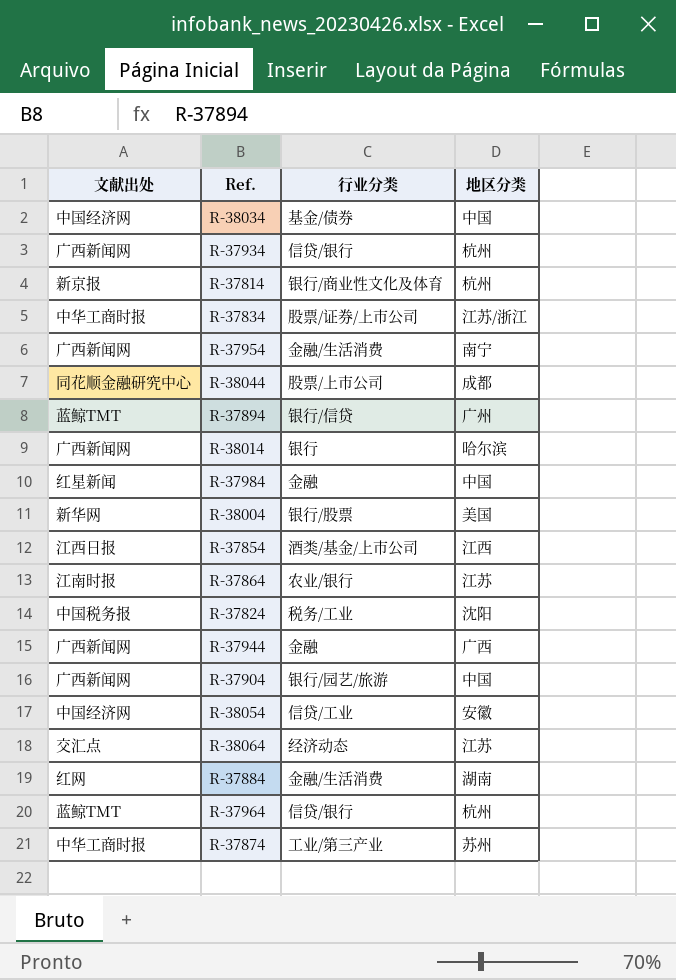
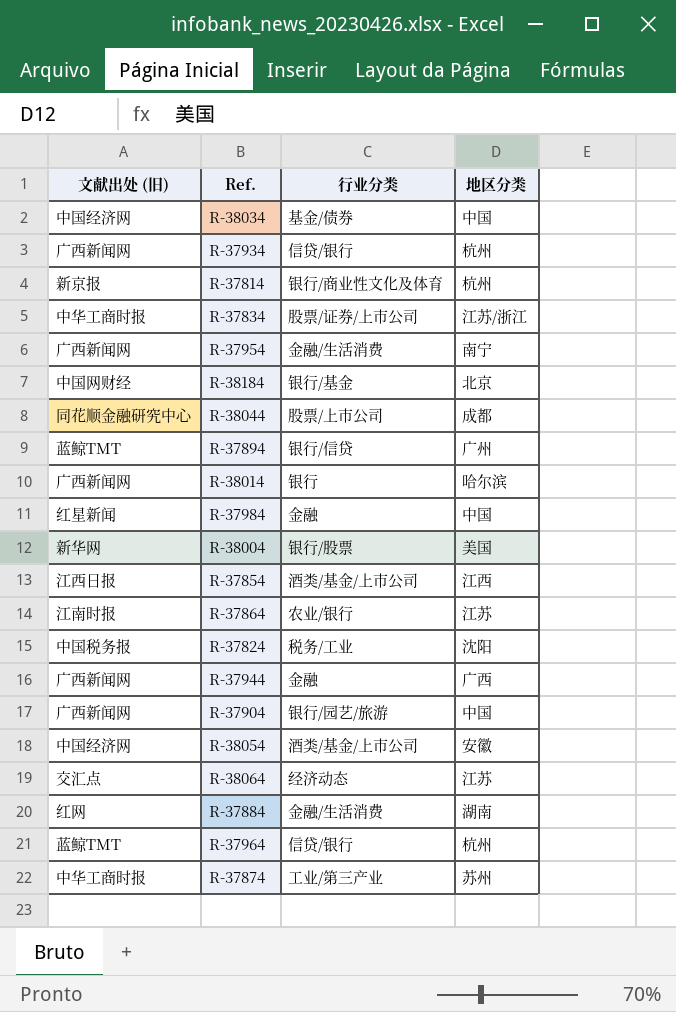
column name: 文献出处 -> 文献出处 (旧)
row R-38184: none -> 中国网财经 | 银行/基金 | 北京
R-38054 | 行业分类: 信贷/工业 -> 酒类/基金/上市公司

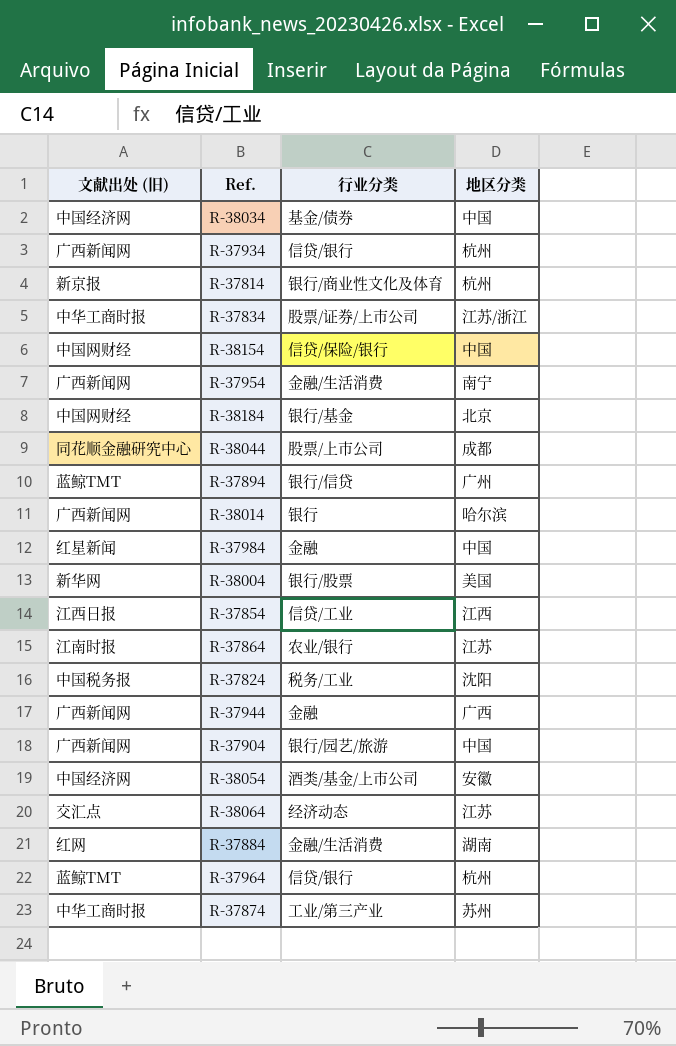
row R-38154: none -> 中国网财经 | 信贷/保险/银行 | 中国
R-37854 | 行业分类: 酒类/基金/上市公司 -> 信贷/工业

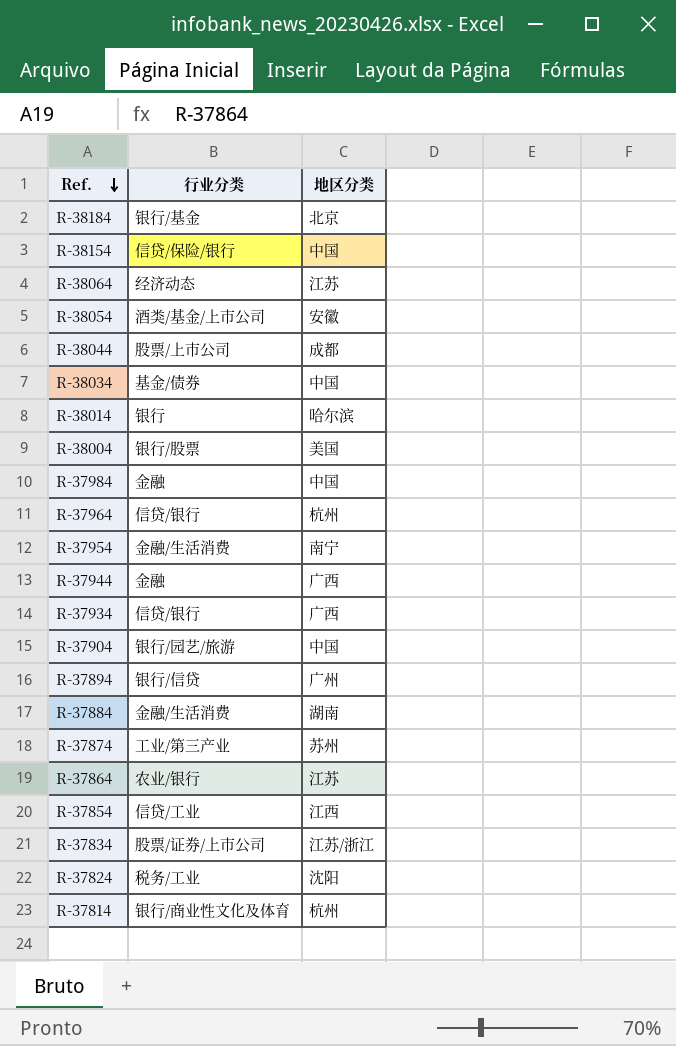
row order: none -> Ref. descending
column 文献出处 (旧) | position: 1 -> none
R-37934 | 地区分类: 杭州 -> 广西

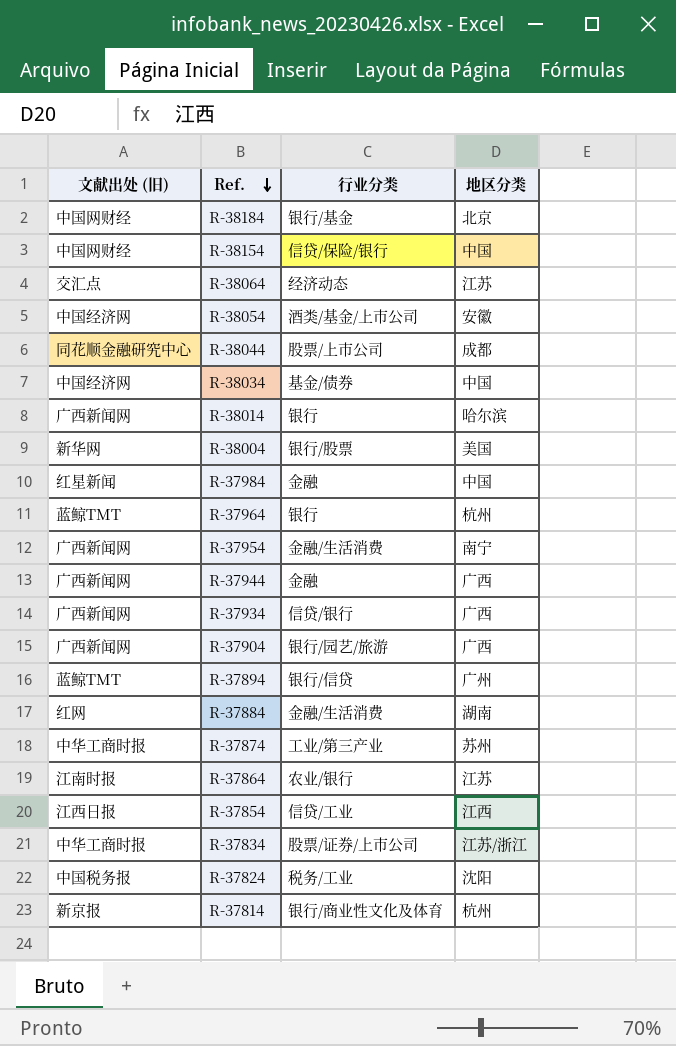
column 文献出处 (旧) | position: none -> 1
R-37964 | 行业分类: 信贷/银行 -> 银行
R-37904 | 地区分类: 中国 -> 广西

